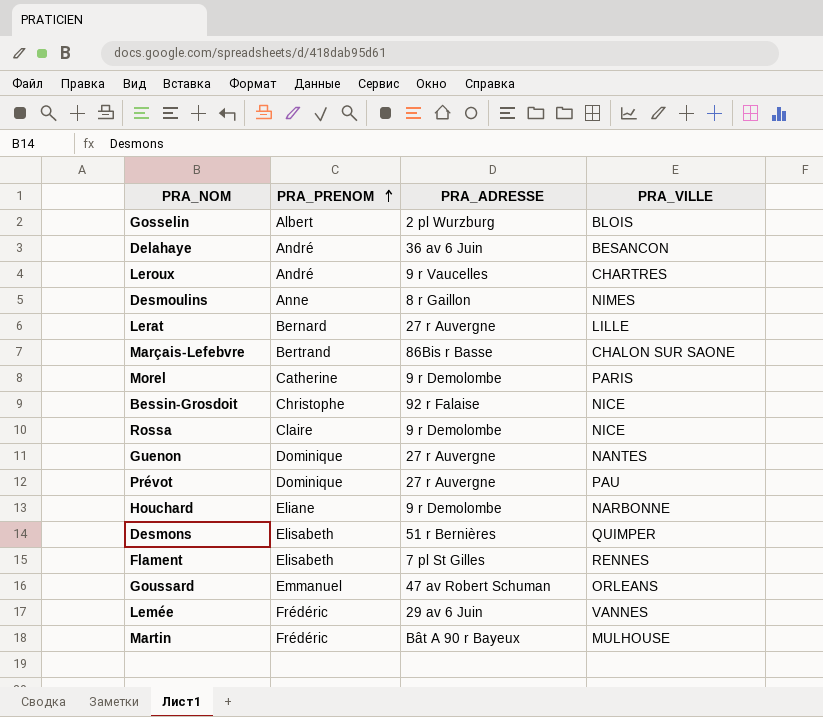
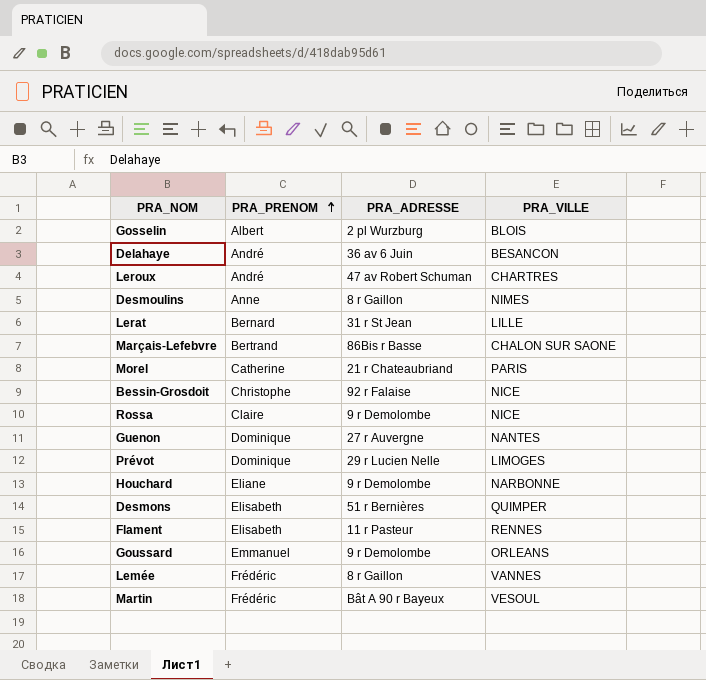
Leroux | PRA_ADRESSE: 9 r Vaucelles -> 47 av Robert Schuman
Lerat | PRA_ADRESSE: 27 r Auvergne -> 31 r St Jean
Morel | PRA_ADRESSE: 9 r Demolombe -> 21 r Chateaubriand
Prévot | PRA_ADRESSE: 27 r Auvergne -> 29 r Lucien Nelle
Prévot | PRA_VILLE: PAU -> LIMOGES
Flament | PRA_ADRESSE: 7 pl St Gilles -> 11 r Pasteur
Goussard | PRA_ADRESSE: 47 av Robert Schuman -> 9 r Demolombe
Lemée | PRA_ADRESSE: 29 av 6 Juin -> 8 r Gaillon
Martin | PRA_VILLE: MULHOUSE -> VESOUL

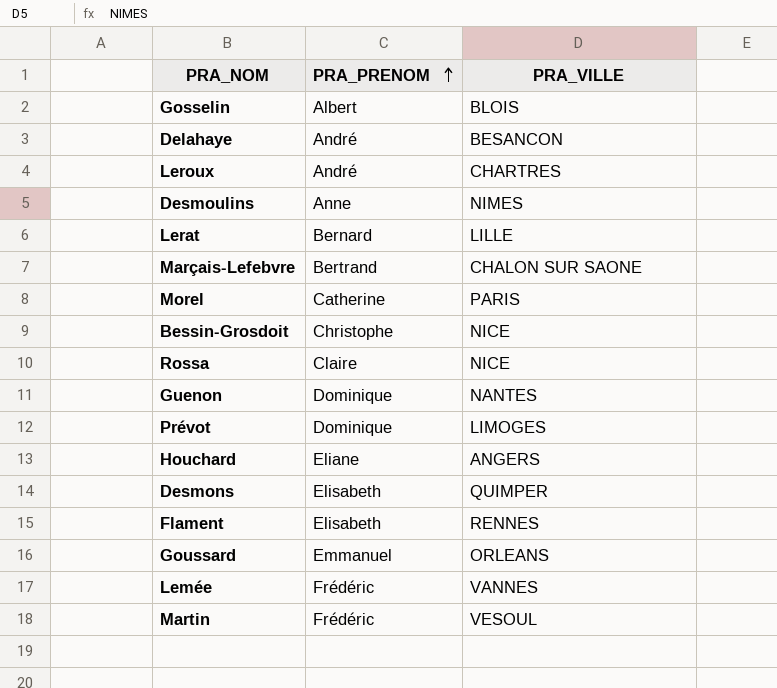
column PRA_ADRESSE | position: 3 -> none
Houchard | PRA_VILLE: NARBONNE -> ANGERS

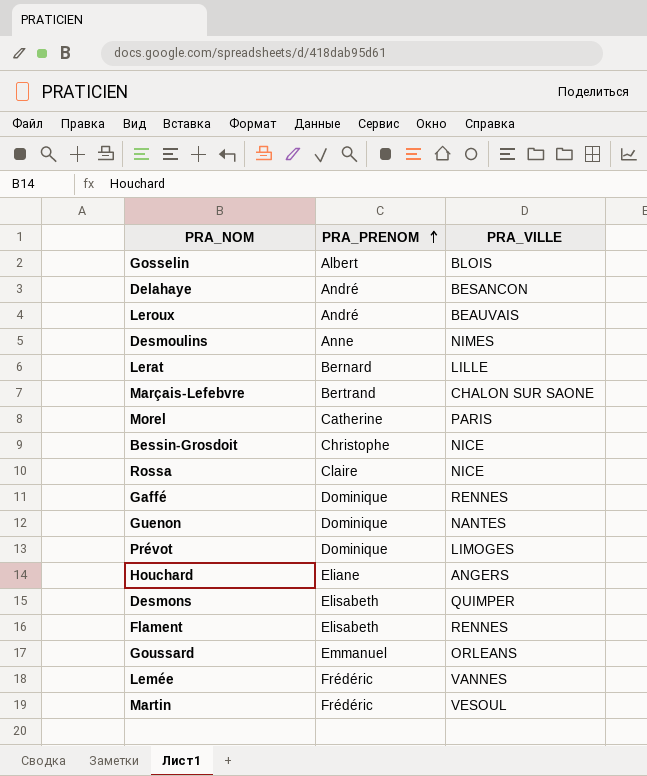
Leroux | PRA_VILLE: CHARTRES -> BEAUVAIS
row Gaffé: none -> Dominique | RENNES

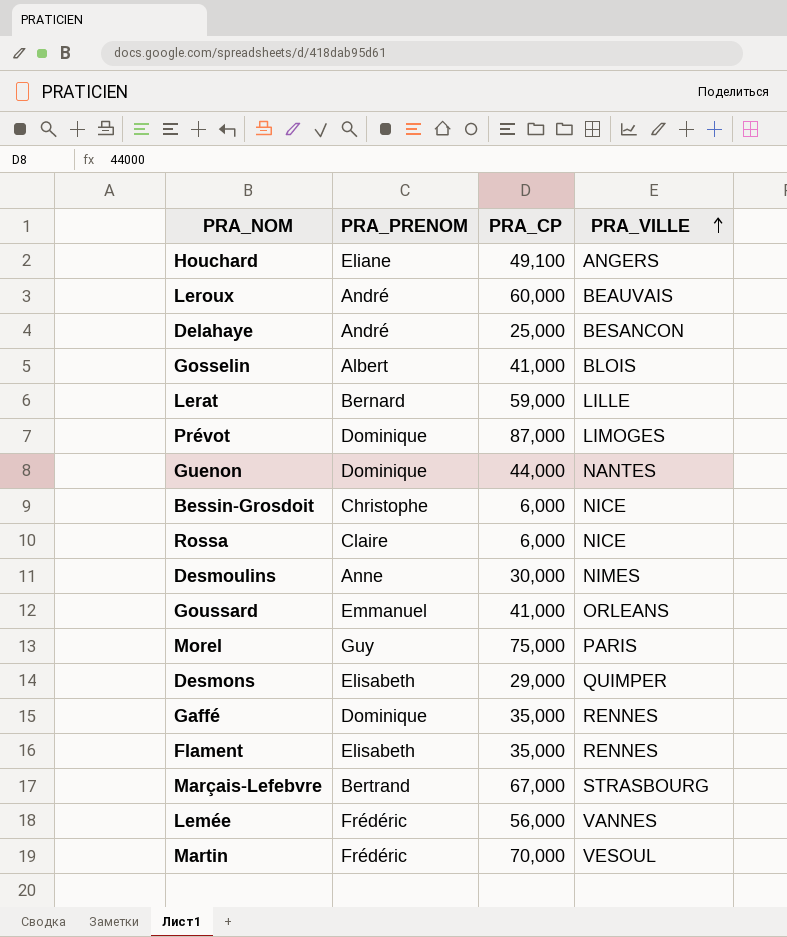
row order: PRA_PRENOM ascending -> PRA_VILLE ascending
column PRA_CP | position: none -> 3
Morel | PRA_PRENOM: Catherine -> Guy
Marçais-Lefebvre | PRA_VILLE: CHALON SUR SAONE -> STRASBOURG

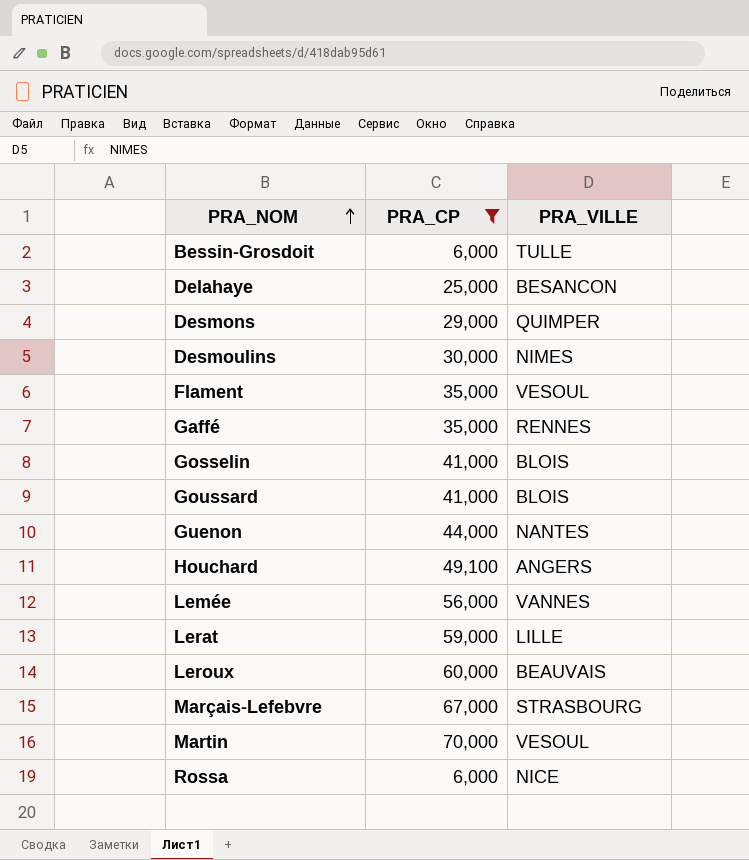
filter: none -> PRA_CP <= 70,000
row order: PRA_VILLE ascending -> PRA_NOM ascending
column PRA_PRENOM | position: 2 -> none
Bessin-Grosdoit | PRA_VILLE: NICE -> TULLE
Flament | PRA_VILLE: RENNES -> VESOUL
Goussard | PRA_VILLE: ORLEANS -> BLOIS

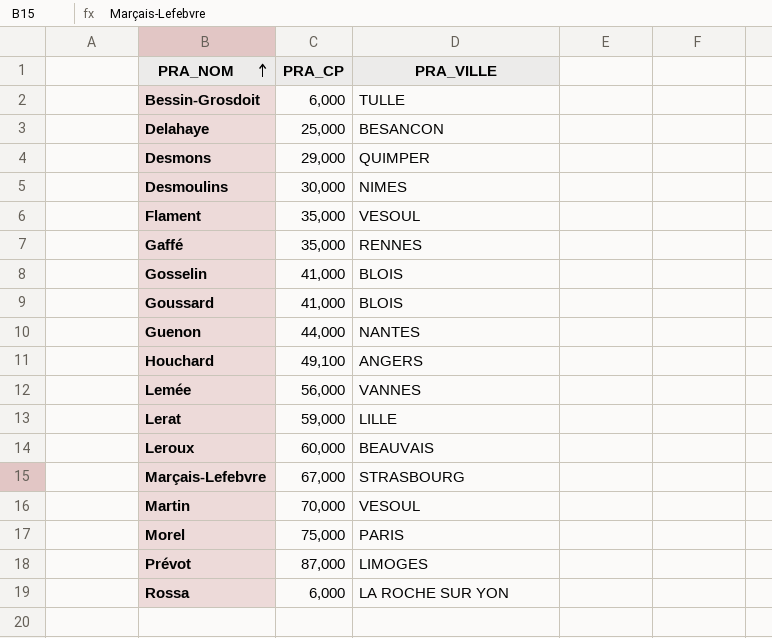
filter: PRA_CP <= 70,000 -> none
Rossa | PRA_VILLE: NICE -> LA ROCHE SUR YON

